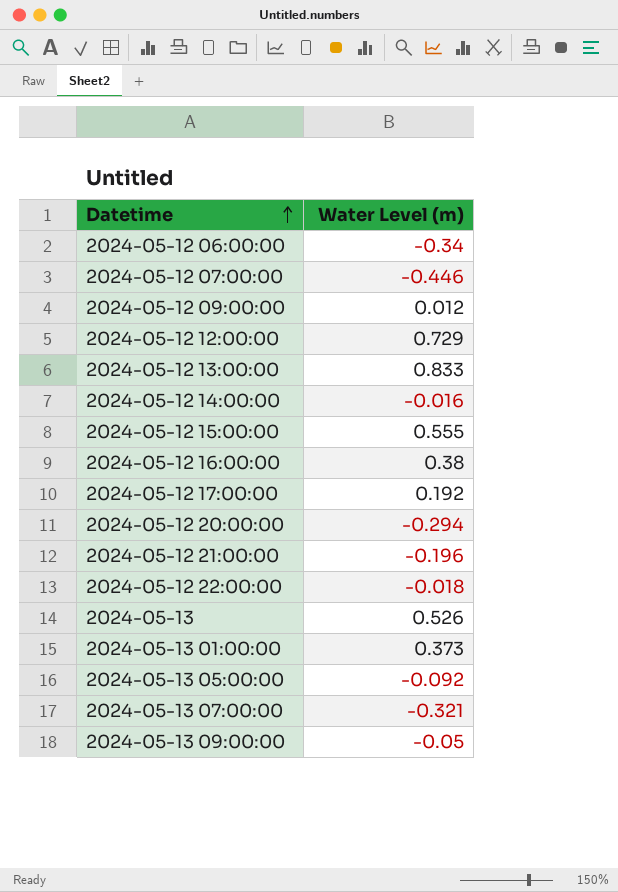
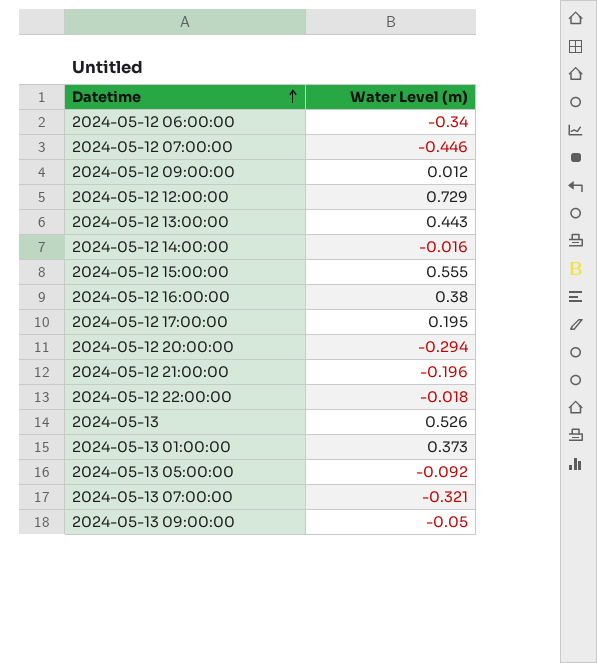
2024-05-12 13:00:00 | Water Level (m): 0.833 -> 0.443
2024-05-12 17:00:00 | Water Level (m): 0.192 -> 0.195

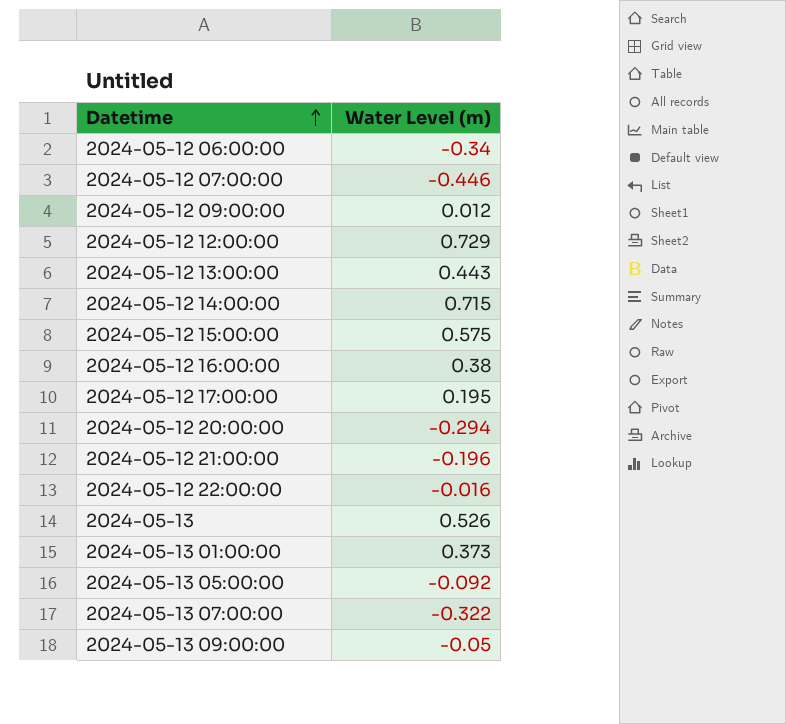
2024-05-12 14:00:00 | Water Level (m): -0.016 -> 0.715
2024-05-12 15:00:00 | Water Level (m): 0.555 -> 0.575
2024-05-12 22:00:00 | Water Level (m): -0.018 -> -0.016
2024-05-13 07:00:00 | Water Level (m): -0.321 -> -0.322

